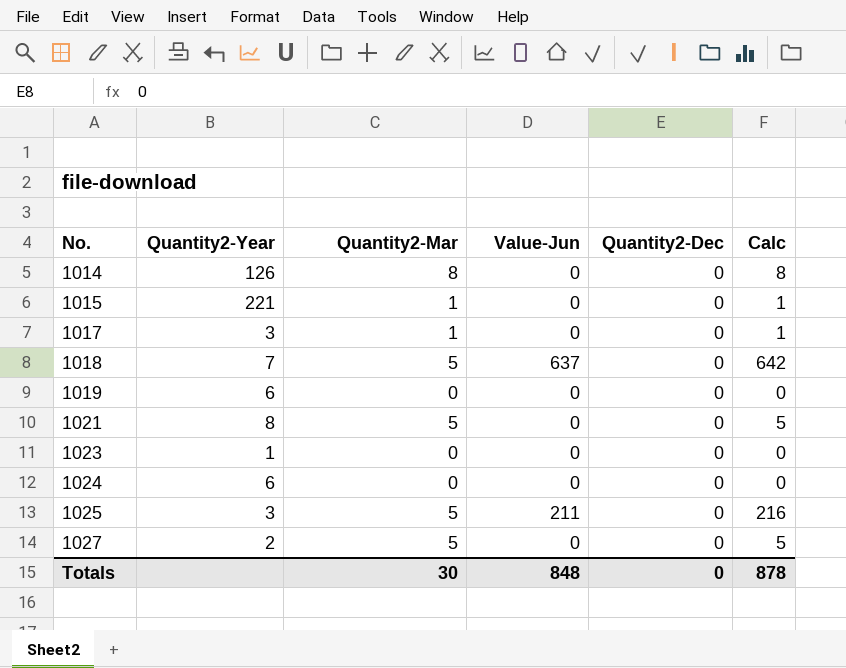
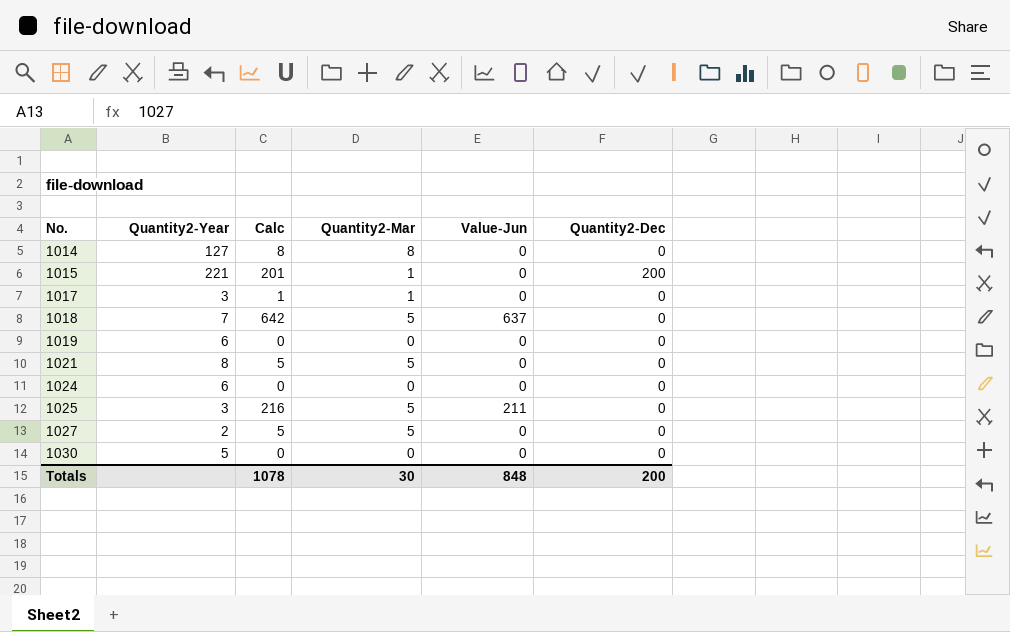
column Calc | position: 6 -> 3
row 1023: 1 | 0 | 0 | 0 | 0 -> none
1014 | Quantity2-Year: 126 -> 127
1015 | Calc: 1 -> 201
1015 | Quantity2-Dec: 0 -> 200
row 1030: none -> 5 | 0 | 0 | 0 | 0
Totals | Calc: 878 -> 1078
Totals | Quantity2-Dec: 0 -> 200

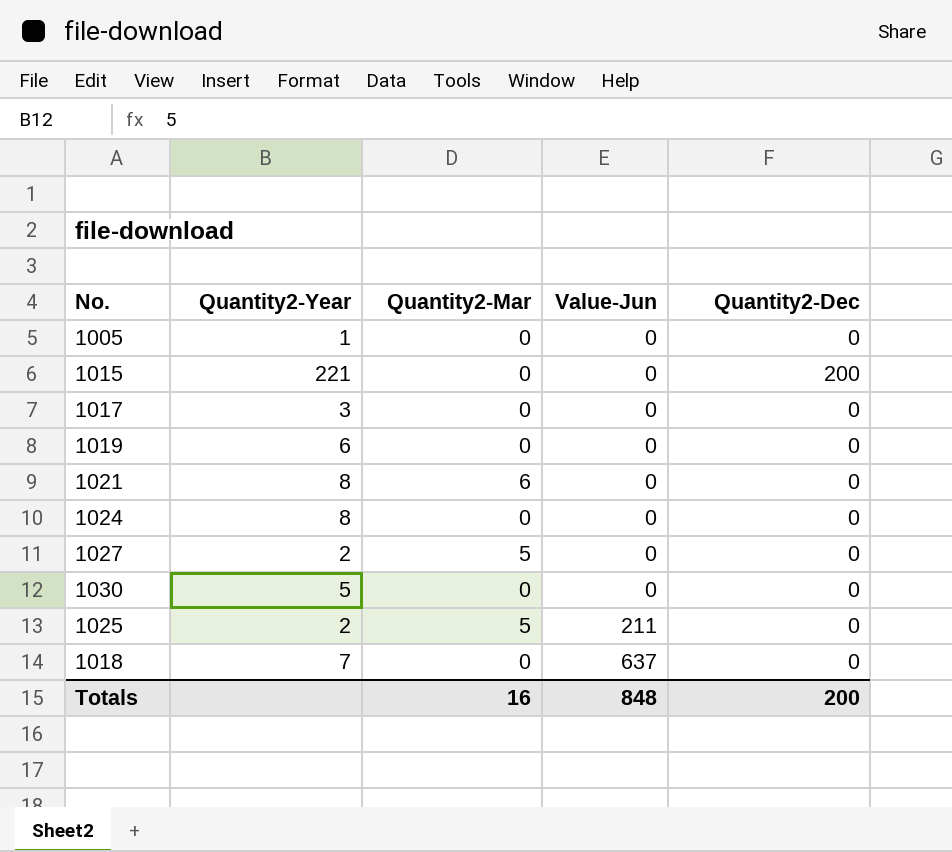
row order: No. ascending -> Value-Jun ascending
column Calc | formula: [Quantity2-Mar] + [Value-Jun] + [Quantity2-Dec] -> none
row 1014: 127 | 8 | 8 | 0 | 0 -> none
row 1005: none -> 1 | 0 | 0 | 0
1015 | Quantity2-Mar: 1 -> 0
1017 | Quantity2-Mar: 1 -> 0
1021 | Quantity2-Mar: 5 -> 6
1024 | Quantity2-Year: 6 -> 8
1025 | Quantity2-Year: 3 -> 2
1018 | Quantity2-Mar: 5 -> 0
Totals | Quantity2-Mar: 30 -> 16

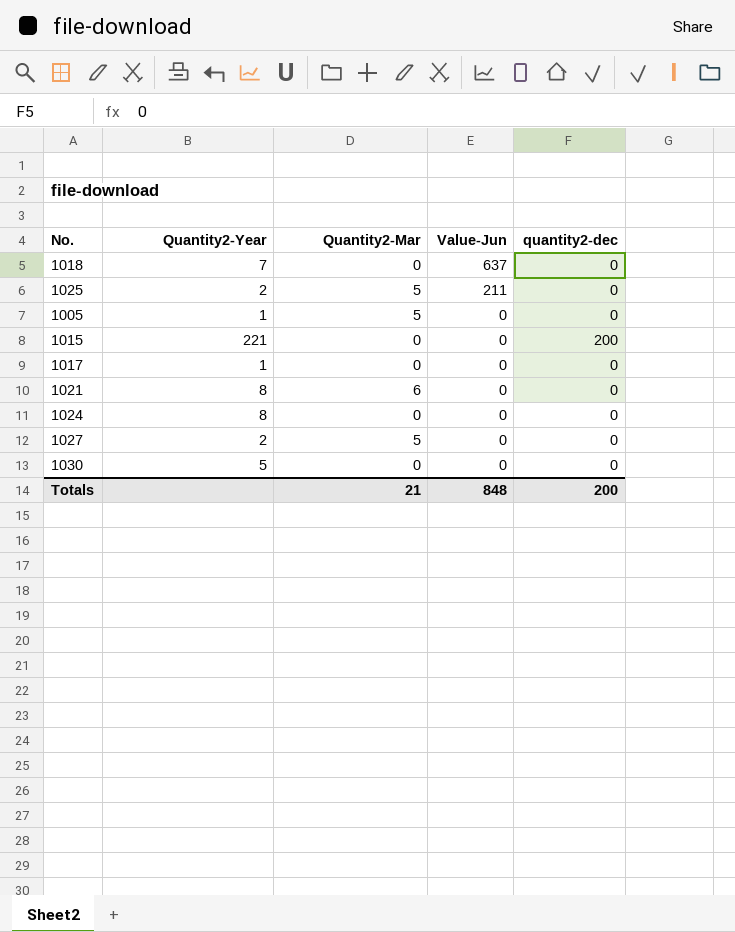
row order: Value-Jun ascending -> Value-Jun descending
column name: Quantity2-Dec -> quantity2-dec
row 1019: 6 | 0 | 0 | 0 -> none
1005 | Quantity2-Mar: 0 -> 5
1017 | Quantity2-Year: 3 -> 1
Totals | Quantity2-Mar: 16 -> 21

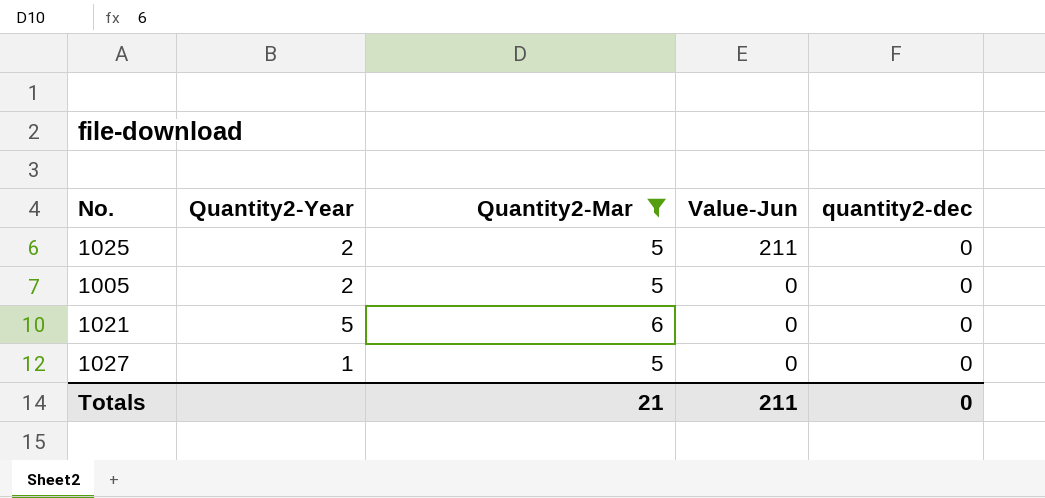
filter: none -> Quantity2-Mar != 0
1005 | Quantity2-Year: 1 -> 2
1021 | Quantity2-Year: 8 -> 5
1027 | Quantity2-Year: 2 -> 1
Totals | Value-Jun: 848 -> 211
Totals | quantity2-dec: 200 -> 0

